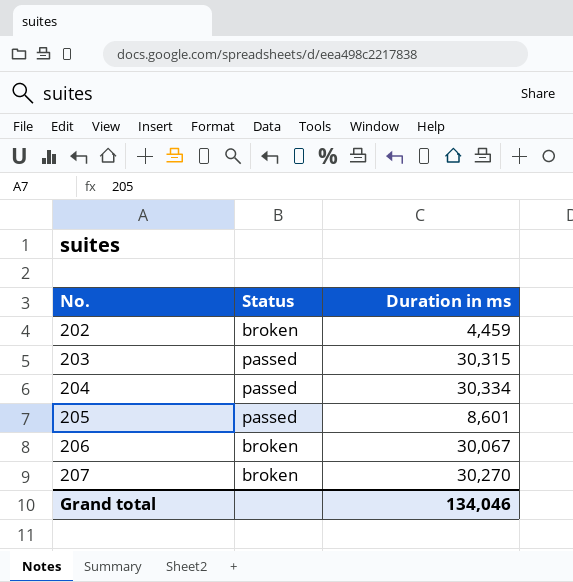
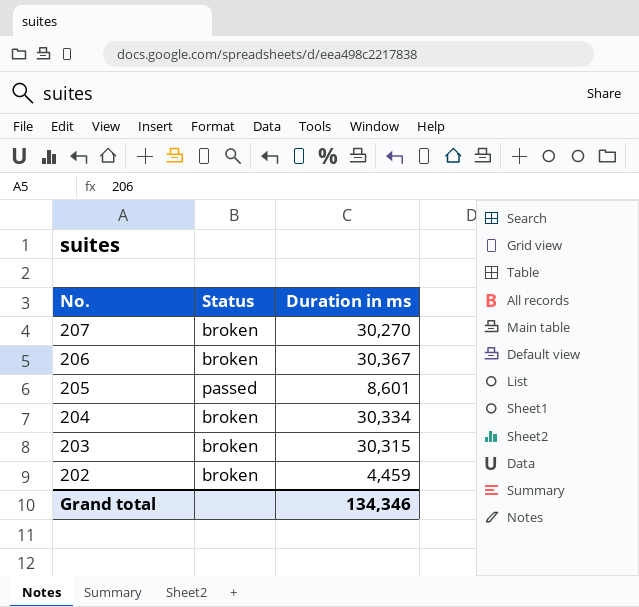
row order: No. ascending -> No. descending
206 | Duration in ms: 30,067 -> 30,367
204 | Status: passed -> broken
203 | Status: passed -> broken
Grand total | Duration in ms: 134,046 -> 134,346

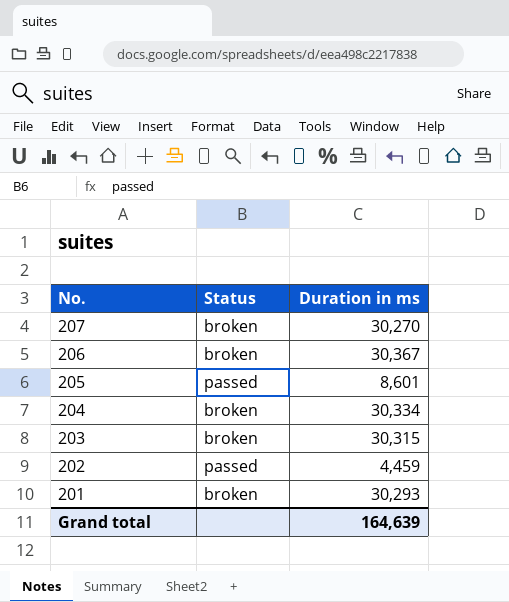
202 | Status: broken -> passed
row 201: none -> broken | 30,293
Grand total | Duration in ms: 134,346 -> 164,639

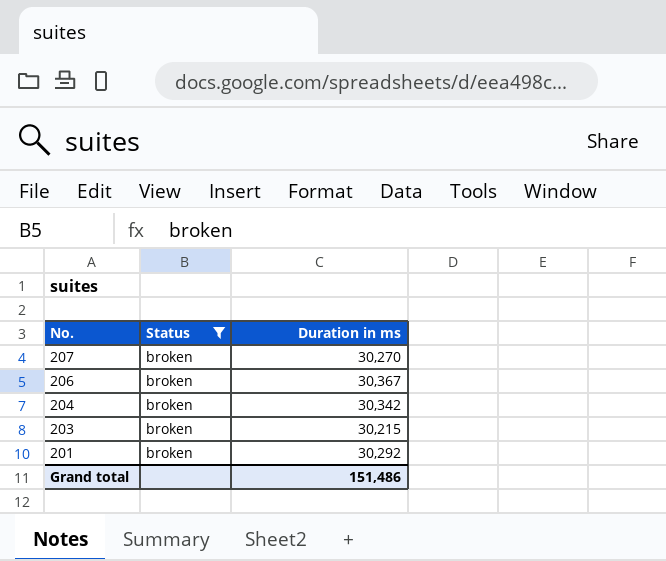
filter: none -> Status = broken
204 | Duration in ms: 30,334 -> 30,342
203 | Duration in ms: 30,315 -> 30,215
201 | Duration in ms: 30,293 -> 30,292
Grand total | Duration in ms: 164,639 -> 151,486

